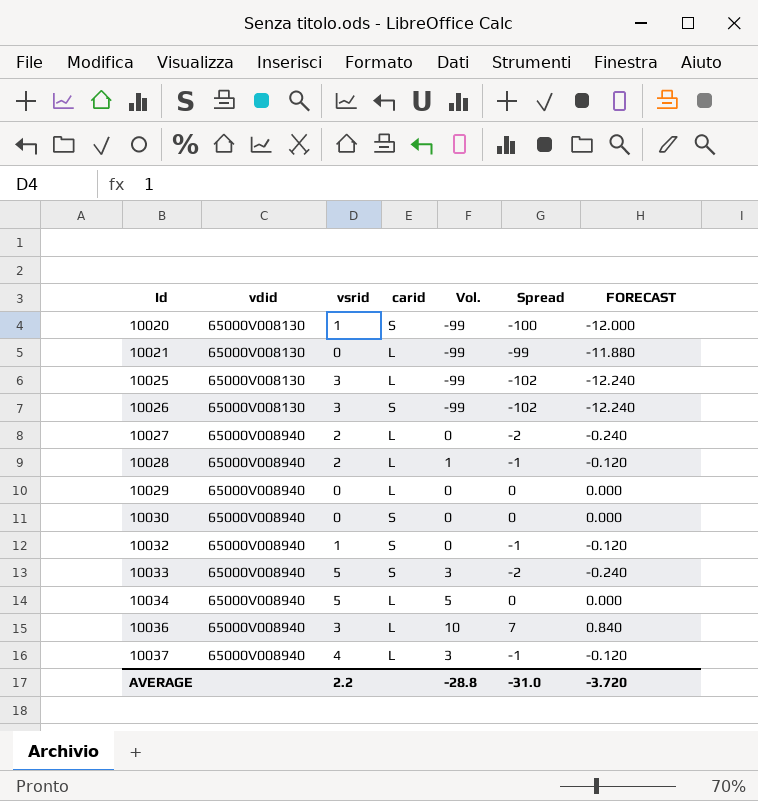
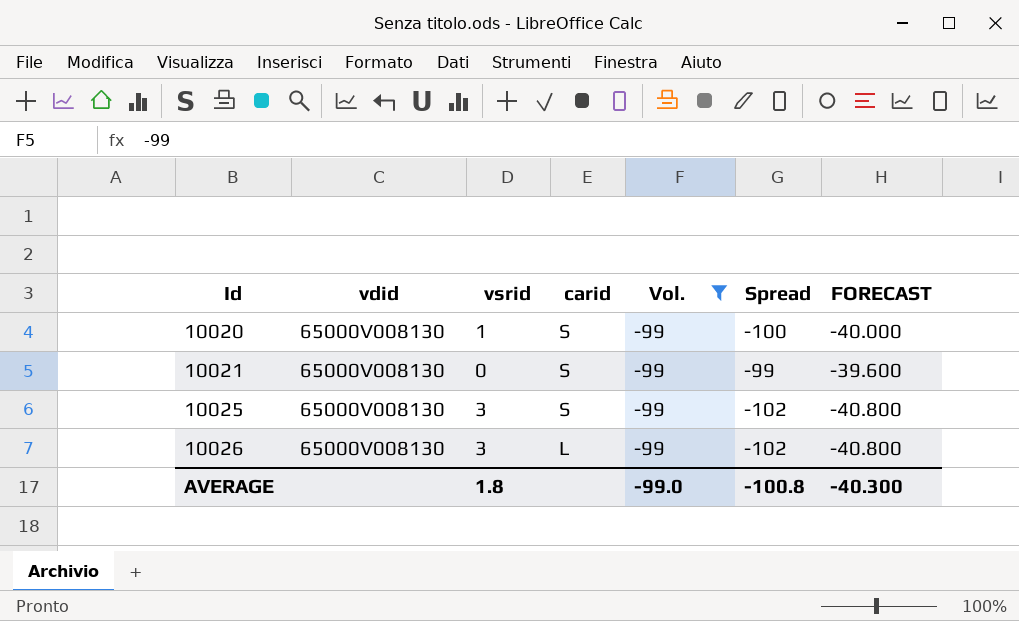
filter: none -> Vol. = -99
column FORECAST | formula: [Spread] * 0.12 -> [Spread] * 0.4
10021 | carid: L -> S
10025 | carid: L -> S
10026 | carid: S -> L
AVERAGE | vsrid: 2.2 -> 1.8
AVERAGE | Vol.: -28.8 -> -99.0
AVERAGE | Spread: -31.0 -> -100.8
AVERAGE | FORECAST: -3.720 -> -40.300

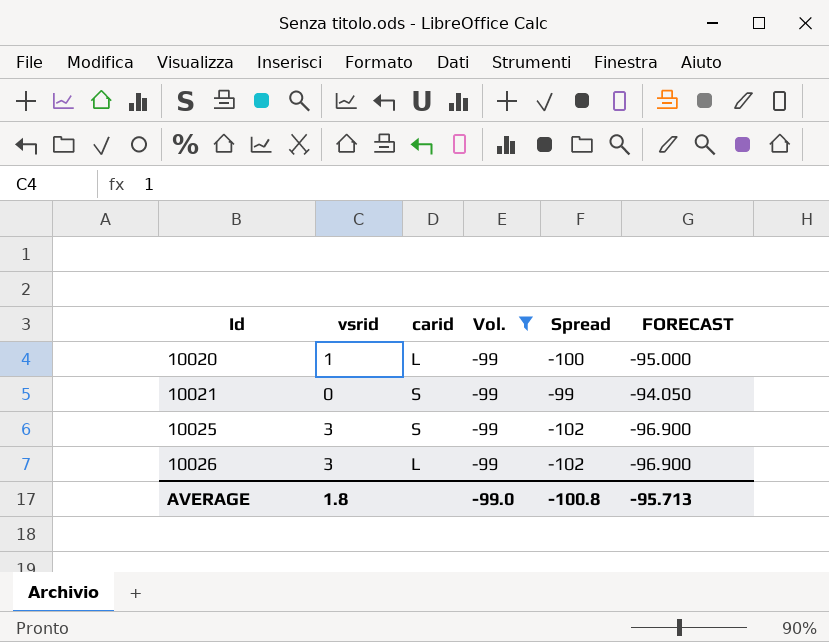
column vdid | position: 2 -> none
column FORECAST | formula: [Spread] * 0.4 -> [Spread] * 0.95
10020 | carid: S -> L
AVERAGE | FORECAST: -40.300 -> -95.713

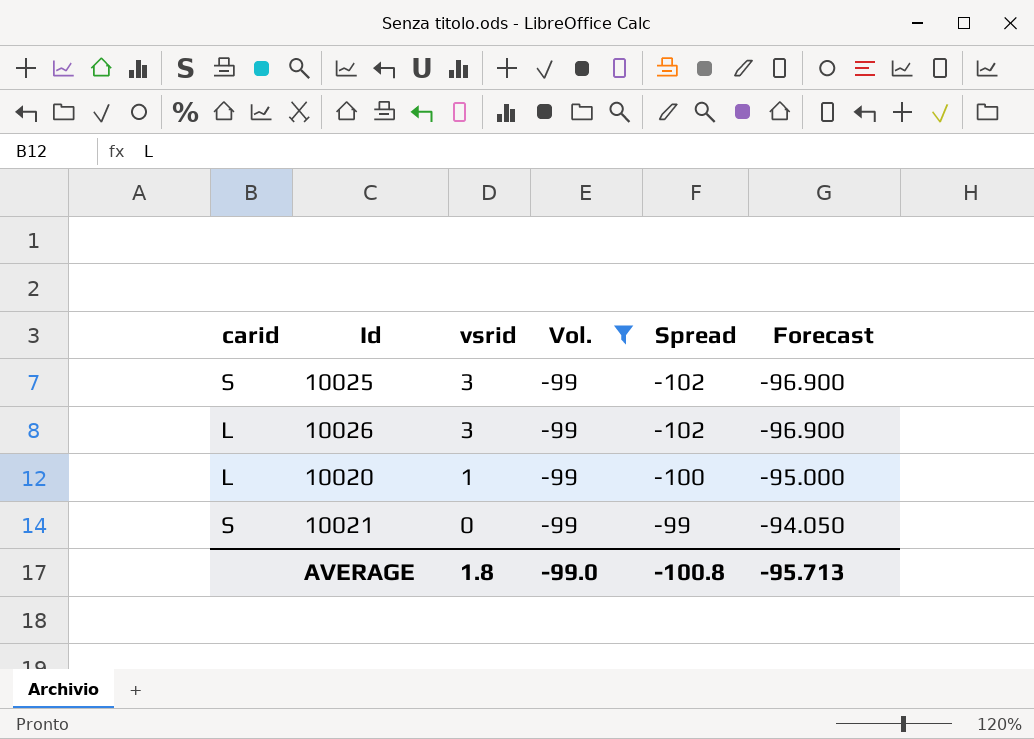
row order: Id ascending -> vsrid descending
column carid | position: 3 -> 1
column name: FORECAST -> Forecast

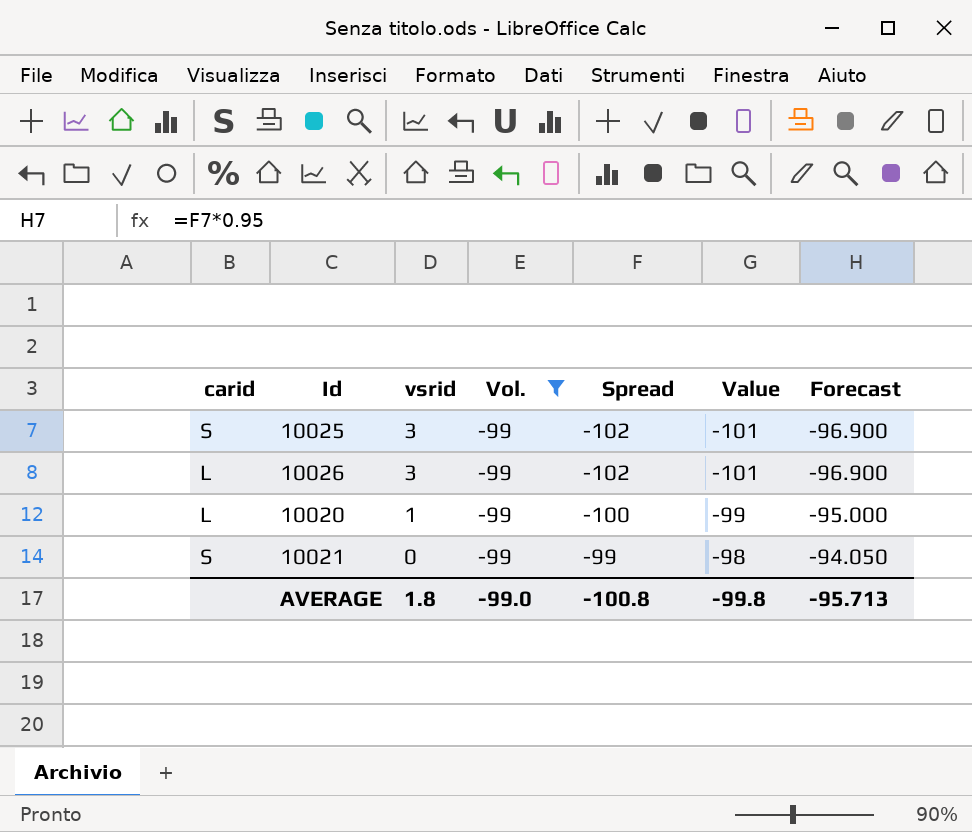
column Value | formula: none -> [Spread] + 1

